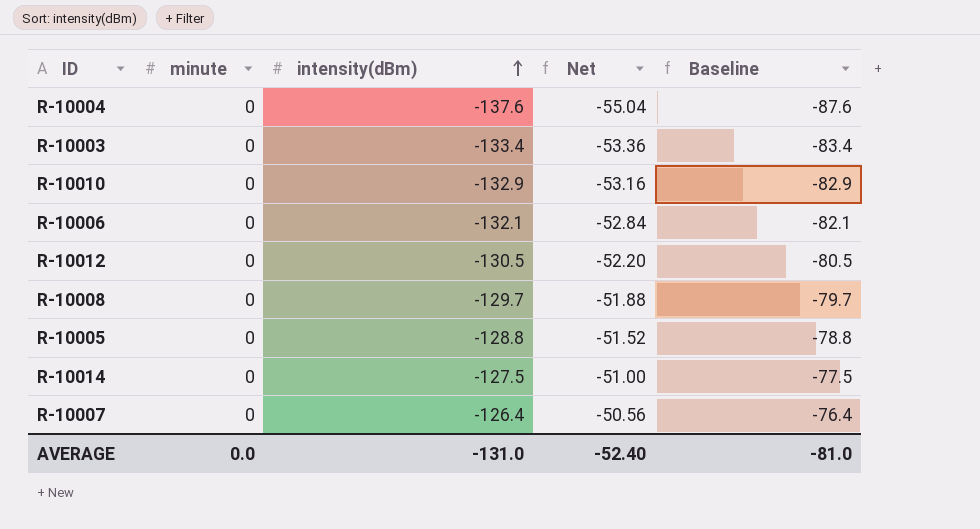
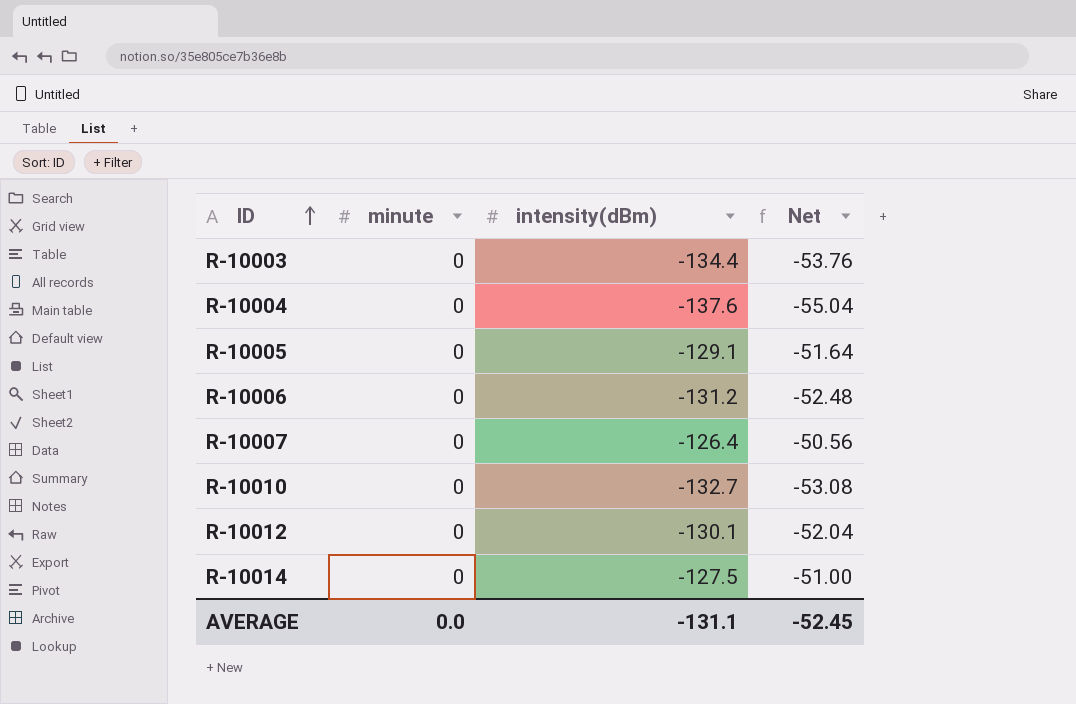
row order: intensity(dBm) ascending -> ID ascending
column Baseline | formula: [intensity(dBm)] + 50 -> none
row R-10008: 0 | -129.7 | -51.88 | -79.7 -> none
R-10003 | intensity(dBm): -133.4 -> -134.4
R-10003 | Net: -53.36 -> -53.76
R-10005 | intensity(dBm): -128.8 -> -129.1
R-10005 | Net: -51.52 -> -51.64
R-10006 | intensity(dBm): -132.1 -> -131.2
R-10006 | Net: -52.84 -> -52.48
R-10010 | intensity(dBm): -132.9 -> -132.7
R-10010 | Net: -53.16 -> -53.08
R-10012 | intensity(dBm): -130.5 -> -130.1
R-10012 | Net: -52.20 -> -52.04
AVERAGE | intensity(dBm): -131.0 -> -131.1
AVERAGE | Net: -52.40 -> -52.45

